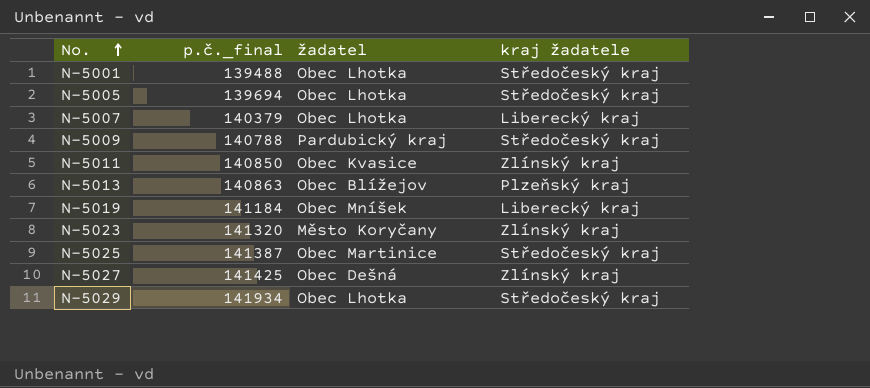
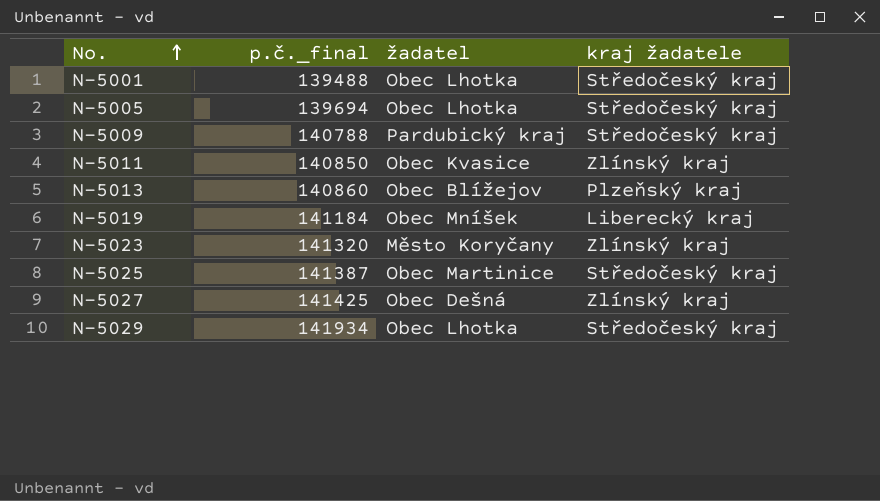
row N-5007: 140379 | Obec Lhotka | Liberecký kraj -> none
N-5013 | p.č._final: 140863 -> 140860

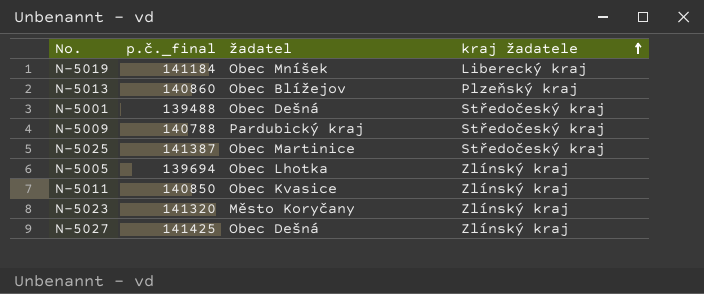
row order: No. ascending -> kraj žadatele ascending
row N-5029: 141934 | Obec Lhotka | Středočeský kraj -> none
N-5001 | žadatel: Obec Lhotka -> Obec Dešná
N-5005 | kraj žadatele: Středočeský kraj -> Zlínský kraj

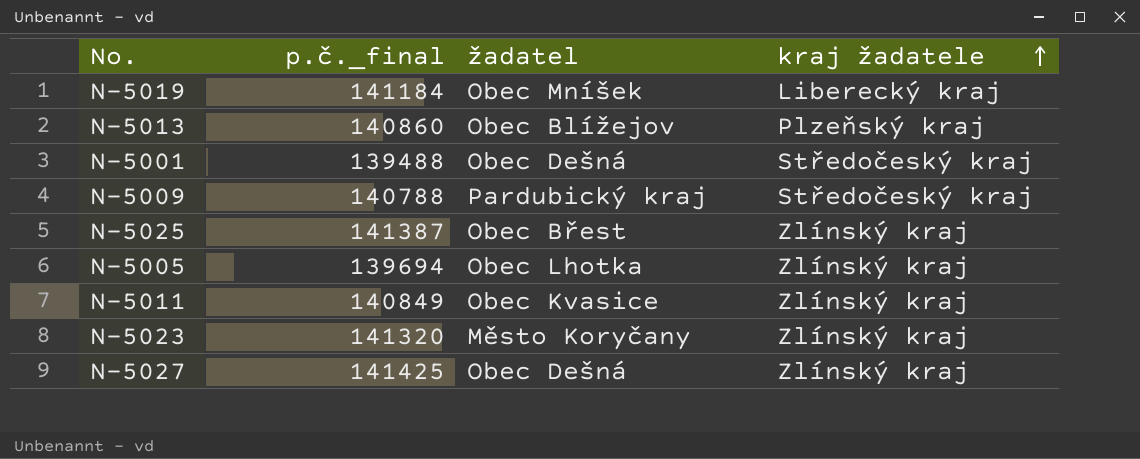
N-5025 | žadatel: Obec Martinice -> Obec Břest
N-5025 | kraj žadatele: Středočeský kraj -> Zlínský kraj
N-5011 | p.č._final: 140850 -> 140849

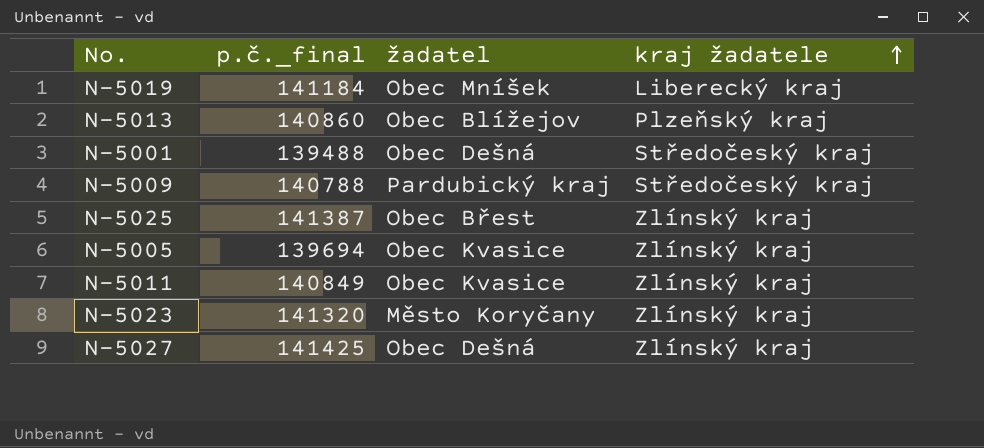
N-5005 | žadatel: Obec Lhotka -> Obec Kvasice

